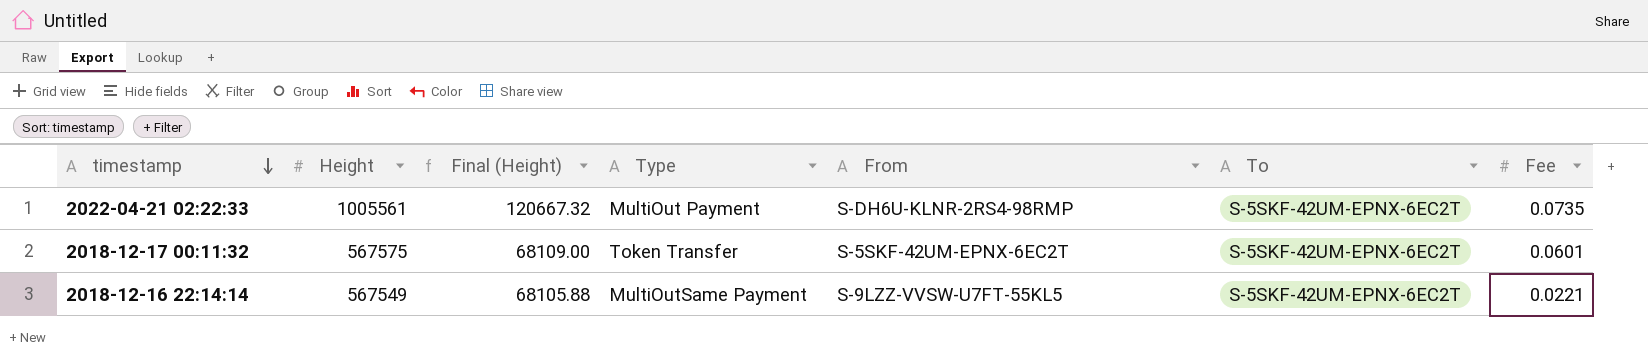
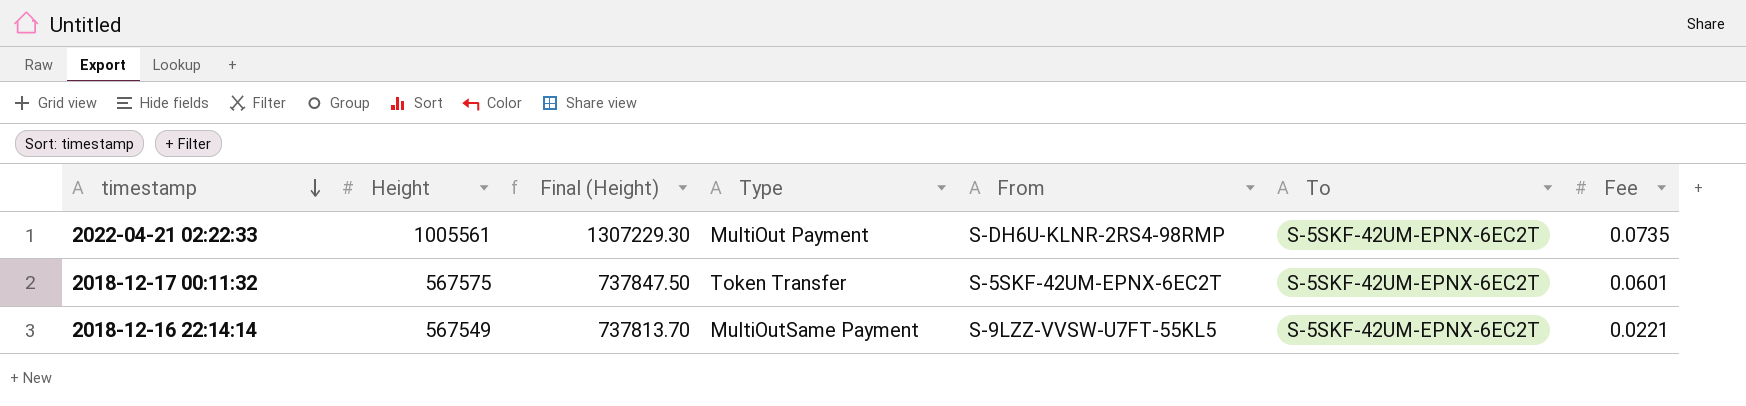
column Final (Height) | formula: [Height] * 0.12 -> [Height] * 1.3

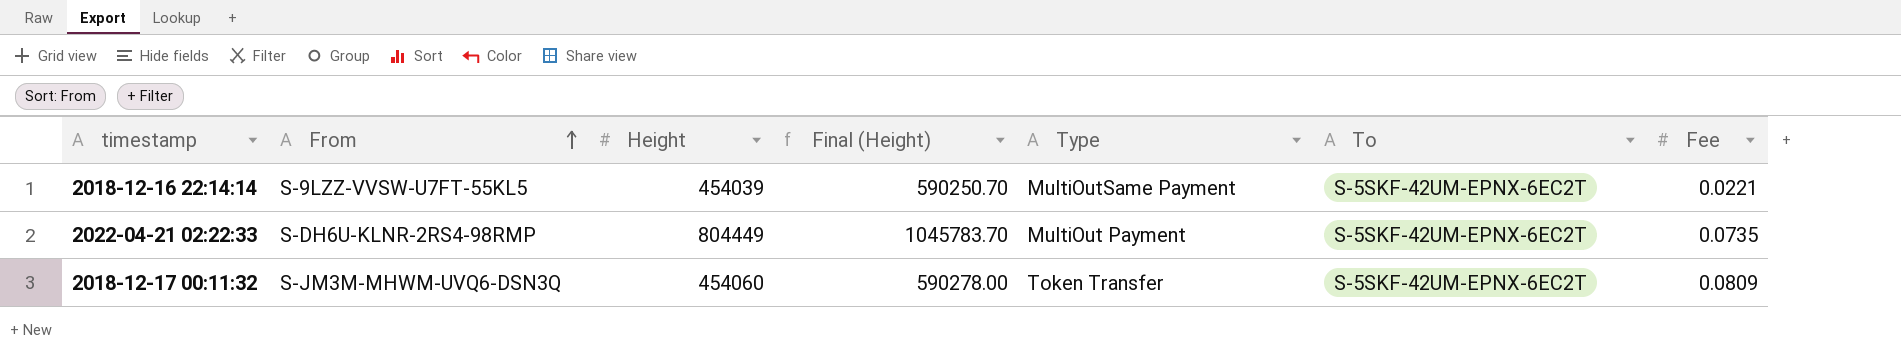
row order: timestamp descending -> From ascending
column From | position: 5 -> 2
2018-12-16 22:14:14 | Height: 567549 -> 454039
2018-12-16 22:14:14 | Final (Height): 737813.70 -> 590250.70
2022-04-21 02:22:33 | Height: 1005561 -> 804449
2022-04-21 02:22:33 | Final (Height): 1307229.30 -> 1045783.70
2018-12-17 00:11:32 | From: S-5SKF-42UM-EPNX-6EC2T -> S-JM3M-MHWM-UVQ6-DSN3Q
2018-12-17 00:11:32 | Height: 567575 -> 454060
2018-12-17 00:11:32 | Final (Height): 737847.50 -> 590278.00
2018-12-17 00:11:32 | Fee: 0.0601 -> 0.0809

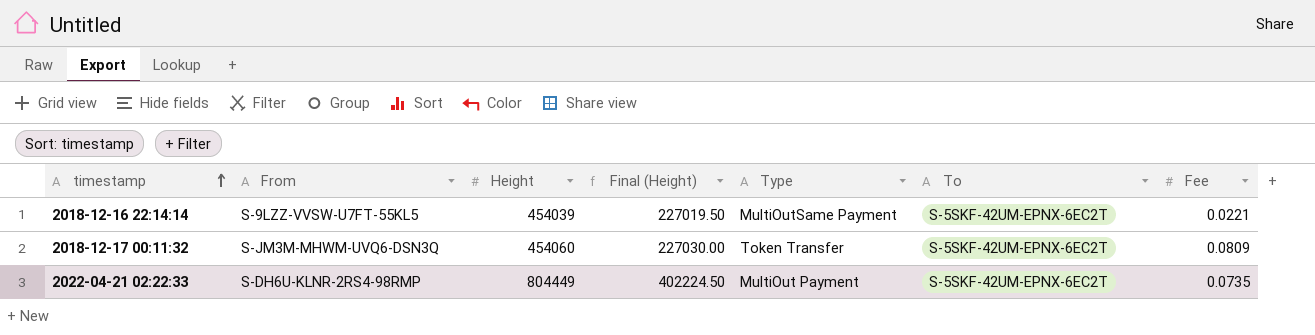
row order: From ascending -> timestamp ascending
column Final (Height) | formula: [Height] * 1.3 -> [Height] * 0.5

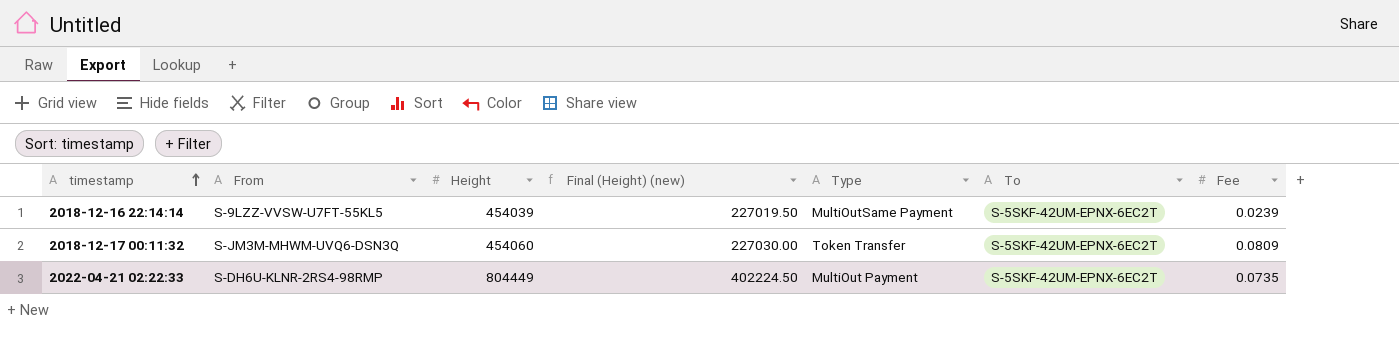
column name: Final (Height) -> Final (Height) (new)
2018-12-16 22:14:14 | Fee: 0.0221 -> 0.0239

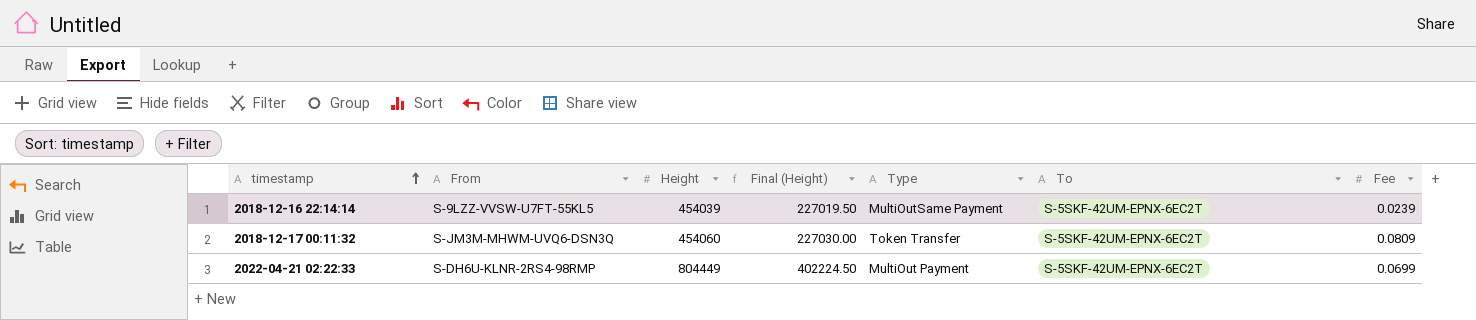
column name: Final (Height) (new) -> Final (Height)
2022-04-21 02:22:33 | Fee: 0.0735 -> 0.0699

